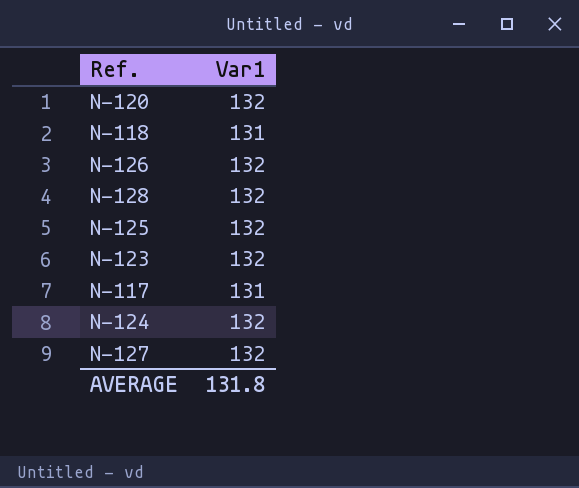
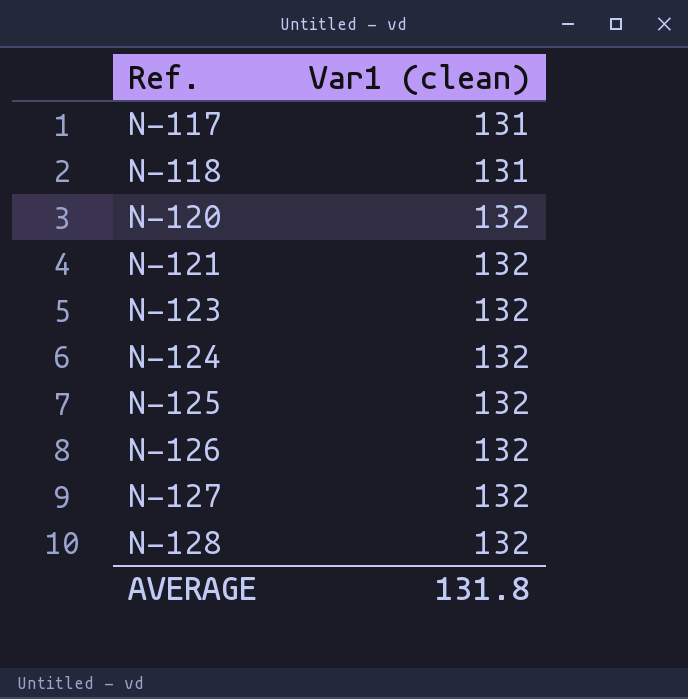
row order: none -> Ref. ascending
column name: Var1 -> Var1 (clean)
row N-121: none -> 132

